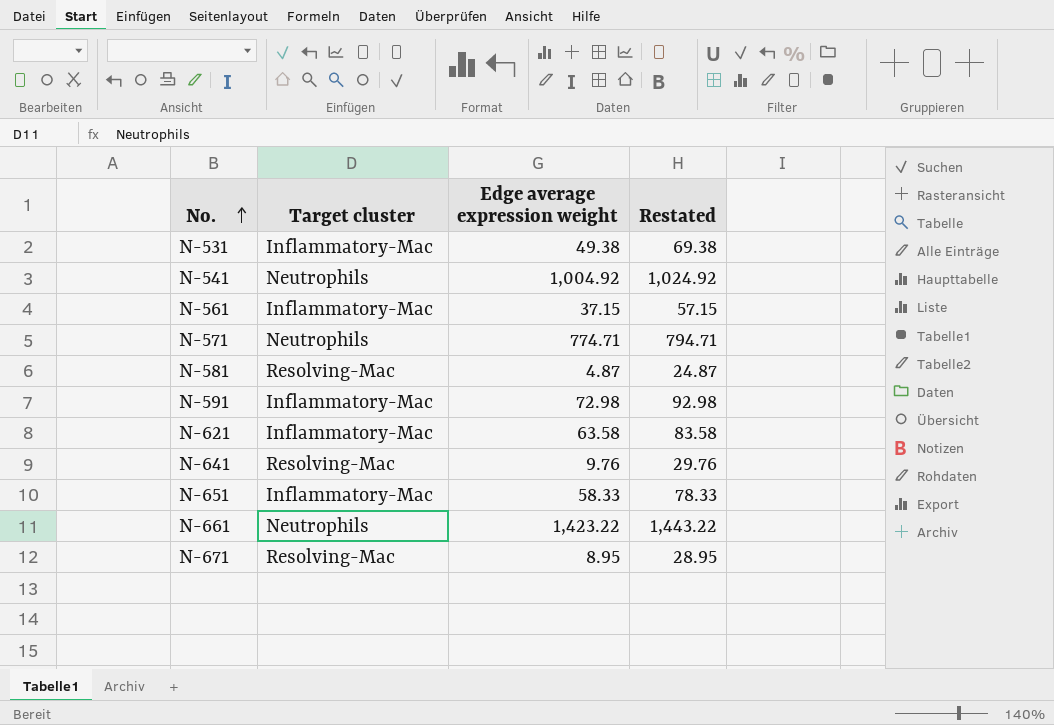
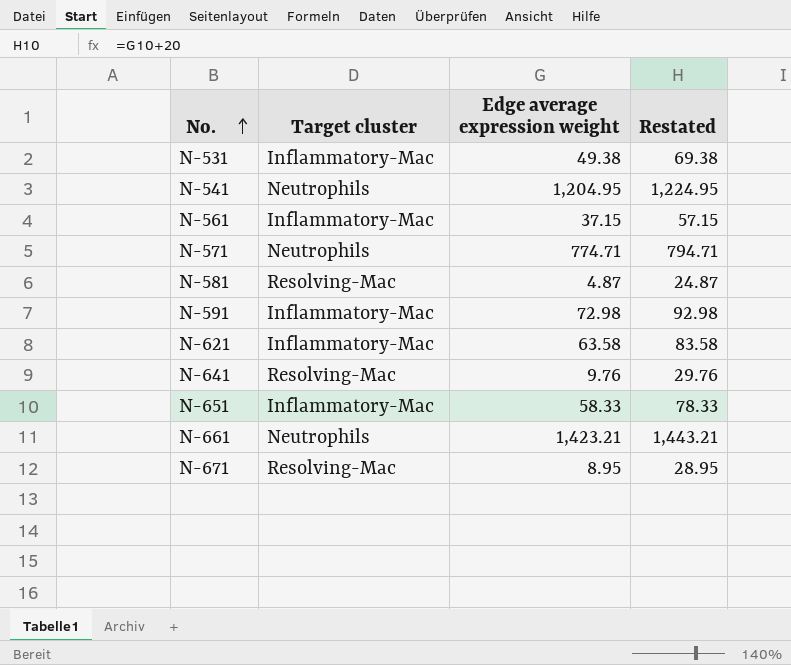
N-541 | Edge average expression weight: 1,004.92 -> 1,204.95
N-541 | Restated: 1,024.92 -> 1,224.95
N-661 | Edge average expression weight: 1,423.22 -> 1,423.21
N-661 | Restated: 1,443.22 -> 1,443.21

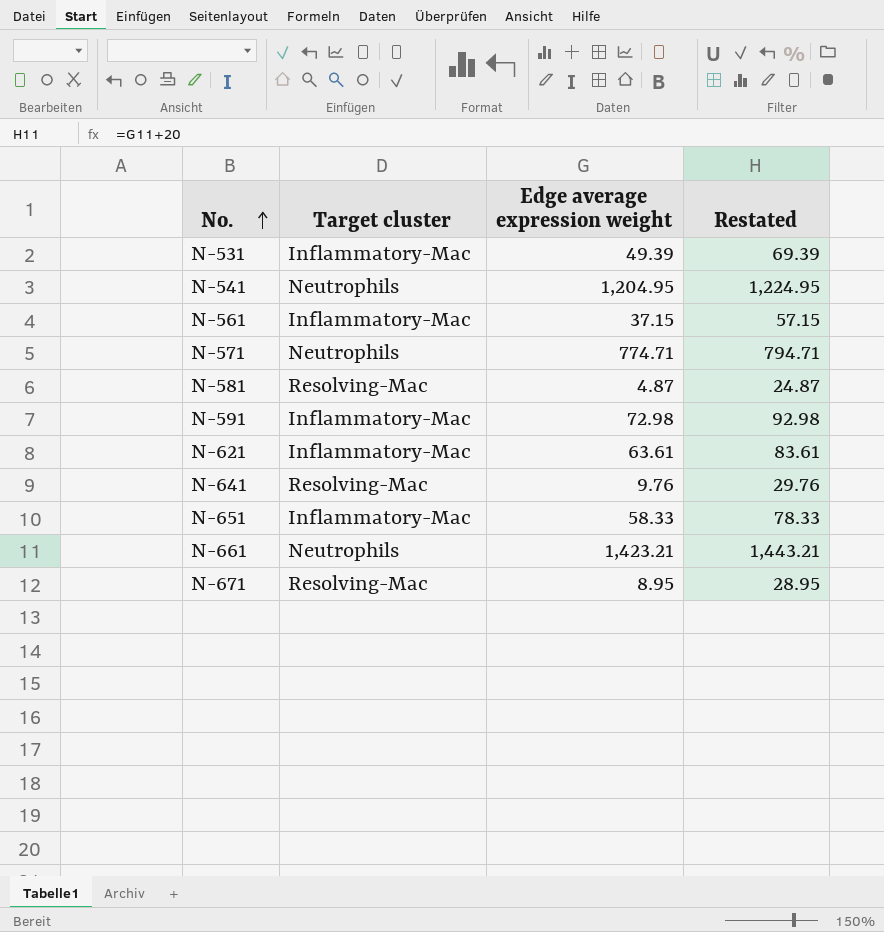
N-531 | Edge average expression weight: 49.38 -> 49.39
N-531 | Restated: 69.38 -> 69.39
N-621 | Edge average expression weight: 63.58 -> 63.61
N-621 | Restated: 83.58 -> 83.61

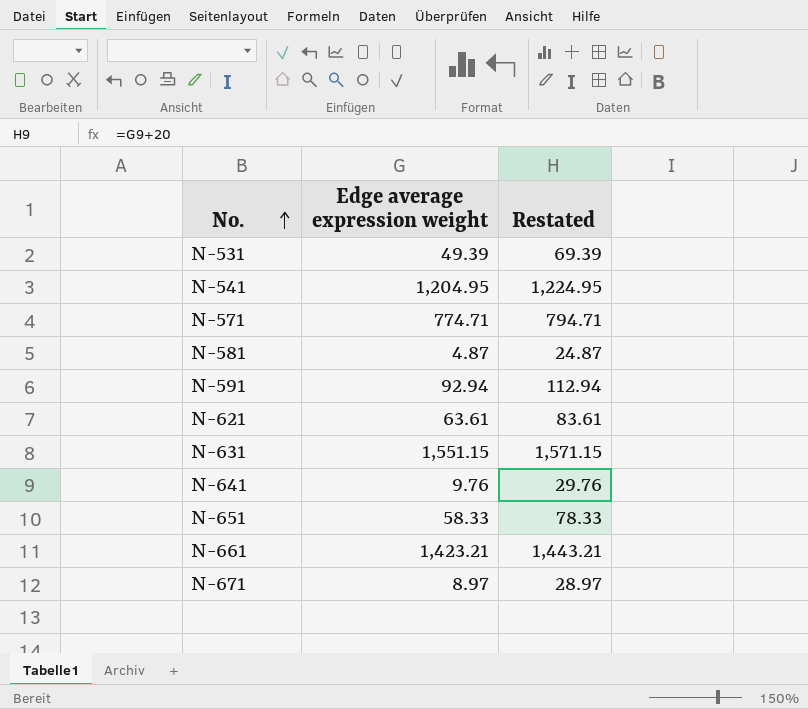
column Target cluster | position: 2 -> none
row N-561: Inflammatory-Mac | 37.15 | 57.15 -> none
N-591 | Edge average expression weight: 72.98 -> 92.94
N-591 | Restated: 92.98 -> 112.94
row N-631: none -> 1,551.15 | 1,571.15
N-671 | Edge average expression weight: 8.95 -> 8.97
N-671 | Restated: 28.95 -> 28.97

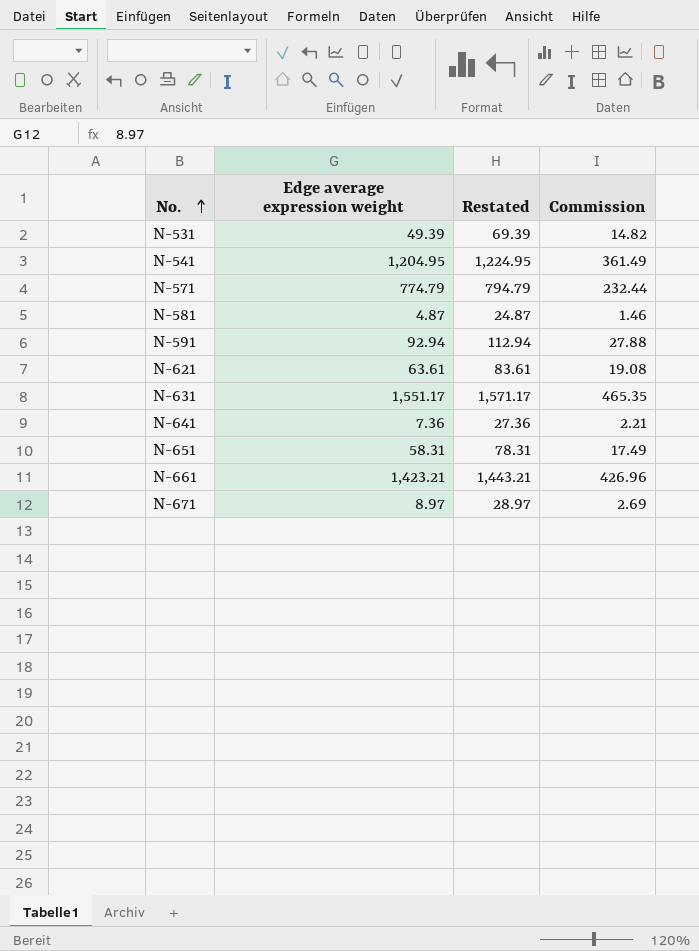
column Commission | formula: none -> [Edge average expression weight] * 0.3
N-571 | Edge average expression weight: 774.71 -> 774.79
N-571 | Restated: 794.71 -> 794.79
N-631 | Edge average expression weight: 1,551.15 -> 1,551.17
N-631 | Restated: 1,571.15 -> 1,571.17
N-641 | Edge average expression weight: 9.76 -> 7.36
N-641 | Restated: 29.76 -> 27.36
N-651 | Edge average expression weight: 58.33 -> 58.31
N-651 | Restated: 78.33 -> 78.31

